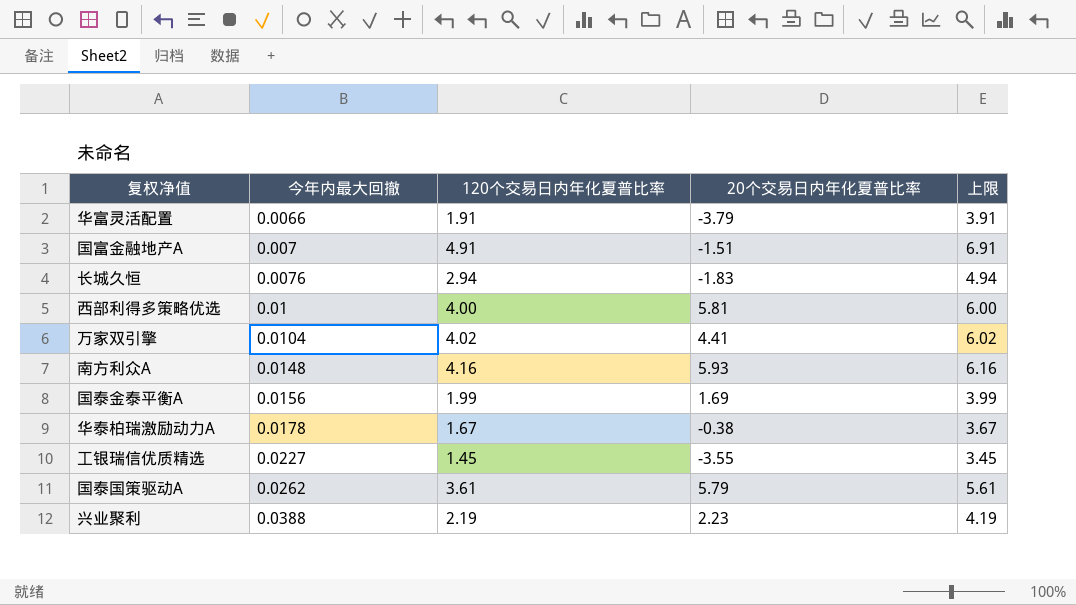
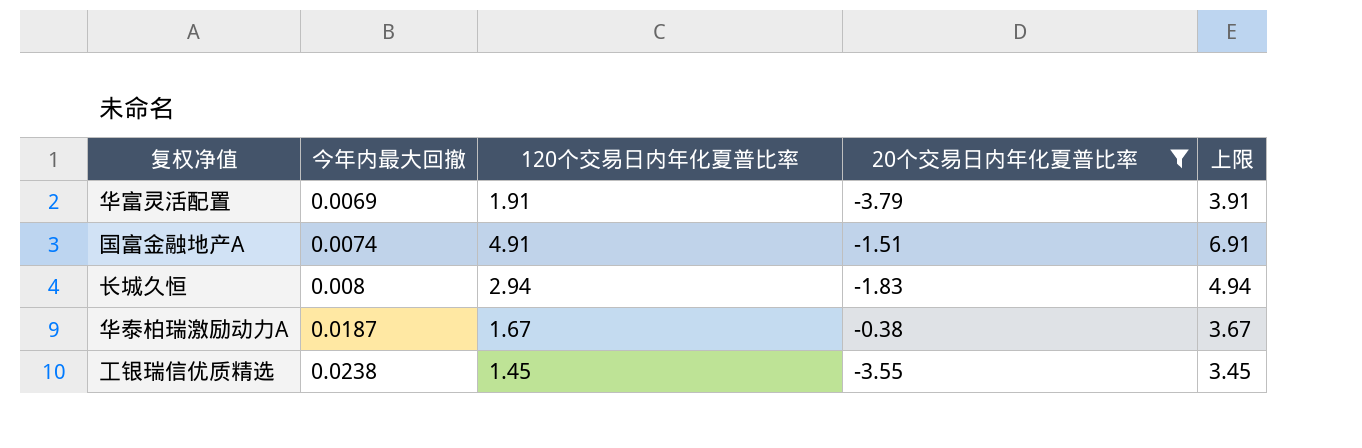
filter: none -> 20个交易日内年化夏普比率 <= -0.38
华富灵活配置 | 今年内最大回撤: 0.0066 -> 0.0069
国富金融地产A | 今年内最大回撤: 0.007 -> 0.0074
长城久恒 | 今年内最大回撤: 0.0076 -> 0.008
华泰柏瑞激励动力A | 今年内最大回撤: 0.0178 -> 0.0187
工银瑞信优质精选 | 今年内最大回撤: 0.0227 -> 0.0238

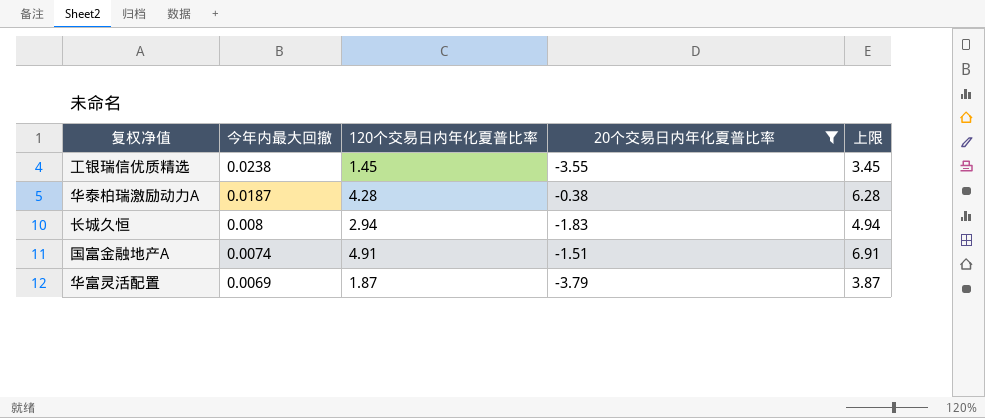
row order: 今年内最大回撤 ascending -> 今年内最大回撤 descending
华泰柏瑞激励动力A | 120个交易日内年化夏普比率: 1.67 -> 4.28
华泰柏瑞激励动力A | 上限: 3.67 -> 6.28
华富灵活配置 | 120个交易日内年化夏普比率: 1.91 -> 1.87
华富灵活配置 | 上限: 3.91 -> 3.87

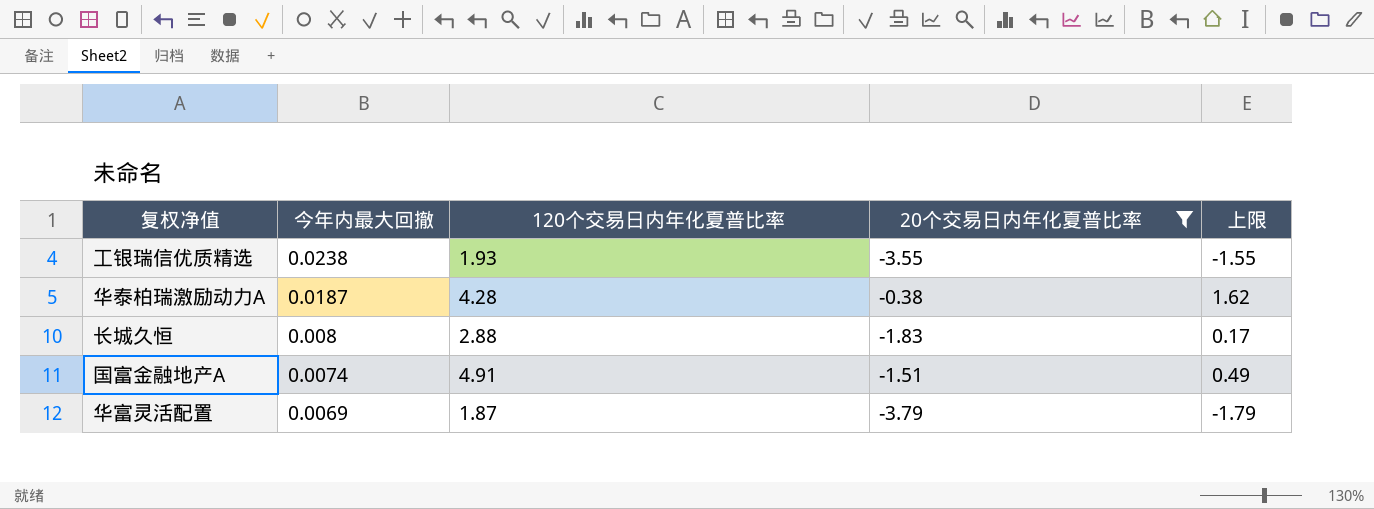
column 上限 | formula: [120个交易日内年化夏普比率] + 2 -> [20个交易日内年化夏普比率] + 2
工银瑞信优质精选 | 120个交易日内年化夏普比率: 1.45 -> 1.93
长城久恒 | 120个交易日内年化夏普比率: 2.94 -> 2.88

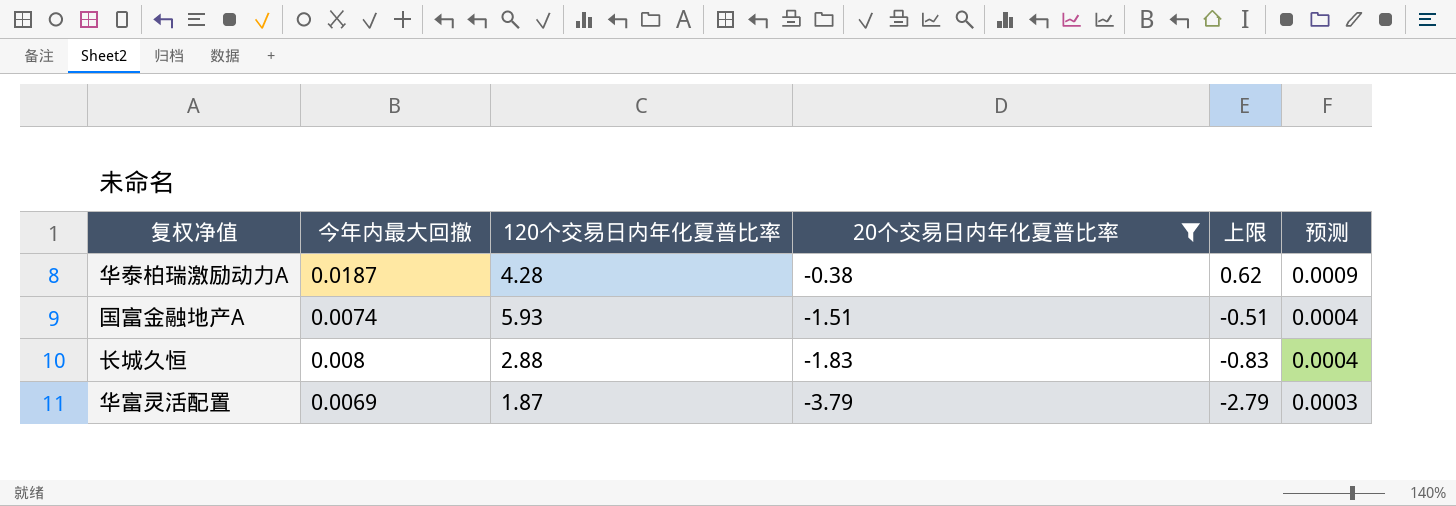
row order: 今年内最大回撤 descending -> 20个交易日内年化夏普比率 descending
column 上限 | formula: [20个交易日内年化夏普比率] + 2 -> [20个交易日内年化夏普比率] + 1
column 预测 | formula: none -> [今年内最大回撤] * 0.05
row 工银瑞信优质精选: 0.0238 | 1.93 | -3.55 | -1.55 -> none
国富金融地产A | 120个交易日内年化夏普比率: 4.91 -> 5.93

